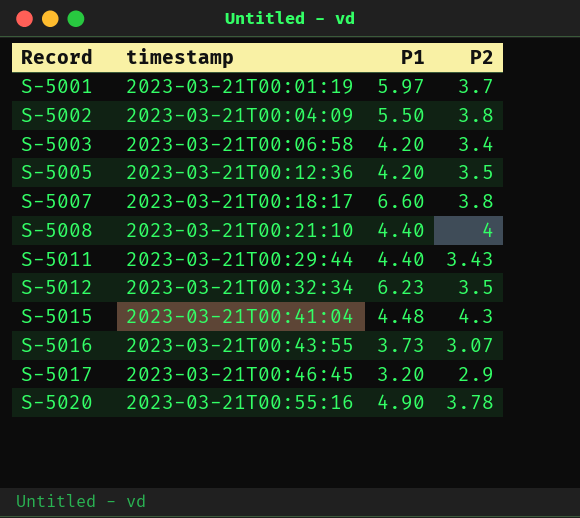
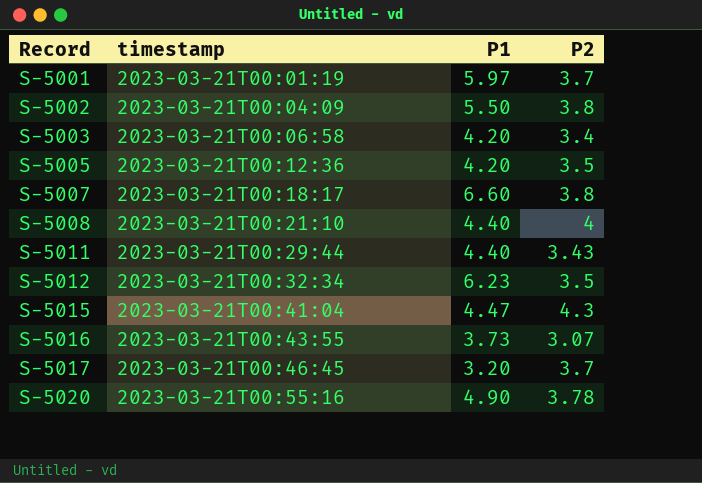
S-5015 | P1: 4.48 -> 4.47
S-5017 | P2: 2.9 -> 3.7

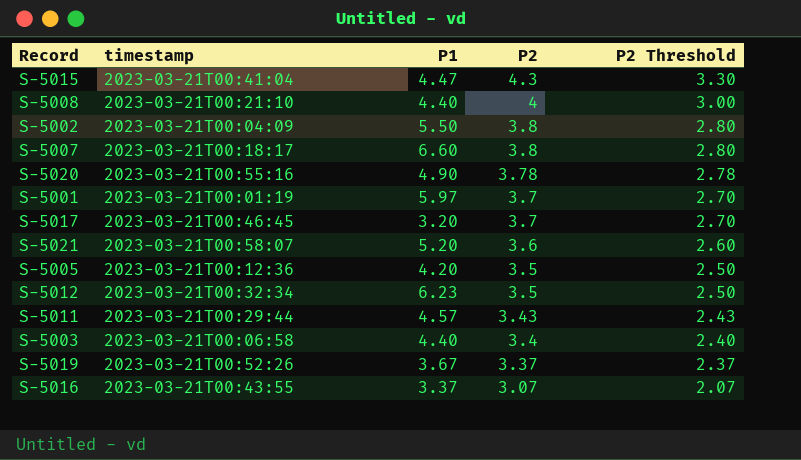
row order: Record ascending -> P2 descending
column P2 Threshold | formula: none -> [P2] - 1
row S-5021: none -> 2023-03-21T00:58:07 | 5.20 | 3.6 | 2.60
S-5011 | P1: 4.40 -> 4.57
S-5003 | P1: 4.20 -> 4.40
row S-5019: none -> 2023-03-21T00:52:26 | 3.67 | 3.37 | 2.37
S-5016 | P1: 3.73 -> 3.37

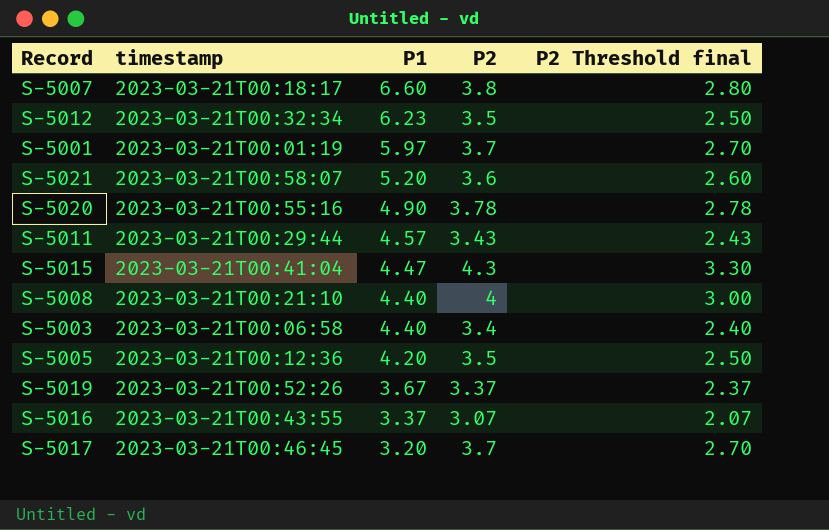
row order: P2 descending -> P1 descending
column name: P2 Threshold -> P2 Threshold final
row S-5002: 2023-03-21T00:04:09 | 5.50 | 3.8 | 2.80 -> none

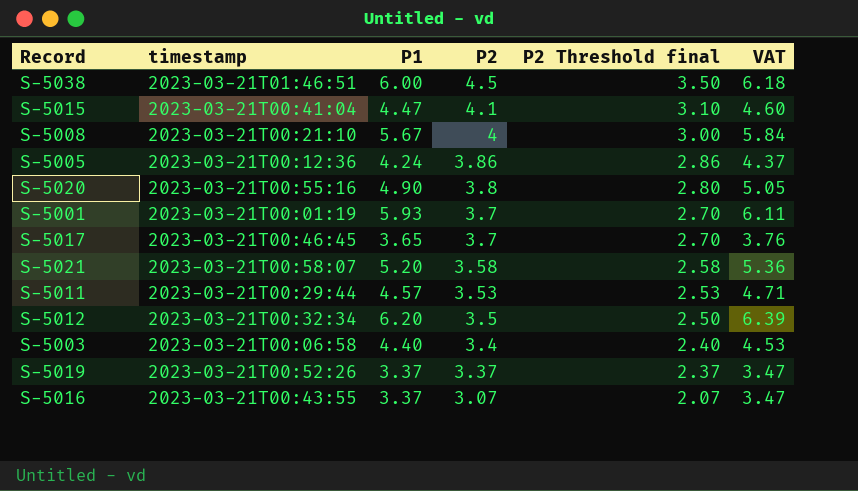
row order: P1 descending -> P2 descending
column VAT | formula: none -> [P1] * 1.03
row S-5007: 2023-03-21T00:18:17 | 6.60 | 3.8 | 2.80 -> none
row S-5038: none -> 2023-03-21T01:46:51 | 6.00 | 4.5 | 3.50 | 6.18
S-5015 | P2: 4.3 -> 4.1
S-5015 | P2 Threshold final: 3.30 -> 3.10
S-5008 | P1: 4.40 -> 5.67
S-5005 | P1: 4.20 -> 4.24
S-5005 | P2: 3.5 -> 3.86
S-5005 | P2 Threshold final: 2.50 -> 2.86
S-5020 | P2: 3.78 -> 3.8
S-5020 | P2 Threshold final: 2.78 -> 2.80
S-5001 | P1: 5.97 -> 5.93
S-5017 | P1: 3.20 -> 3.65
S-5021 | P2: 3.6 -> 3.58
S-5021 | P2 Threshold final: 2.60 -> 2.58
S-5011 | P2: 3.43 -> 3.53
S-5011 | P2 Threshold final: 2.43 -> 2.53
S-5012 | P1: 6.23 -> 6.20
S-5019 | P1: 3.67 -> 3.37

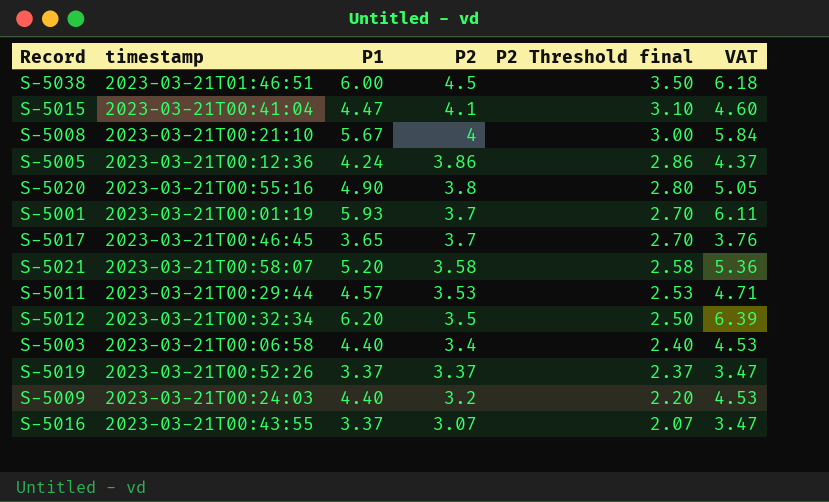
row S-5009: none -> 2023-03-21T00:24:03 | 4.40 | 3.2 | 2.20 | 4.53

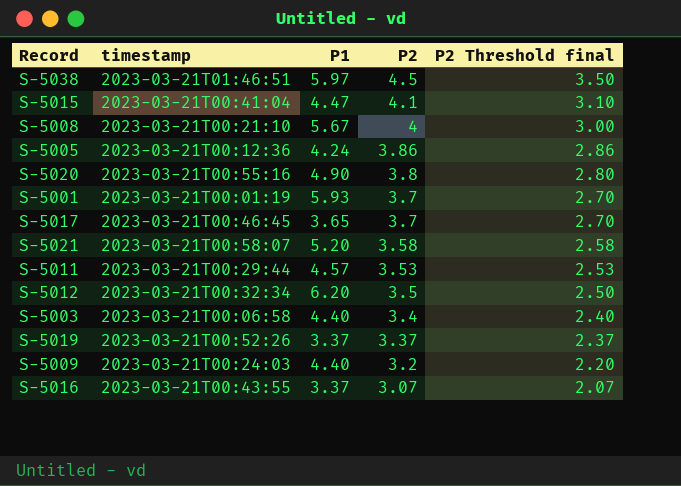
column VAT | formula: [P1] * 1.03 -> none
S-5038 | P1: 6.00 -> 5.97

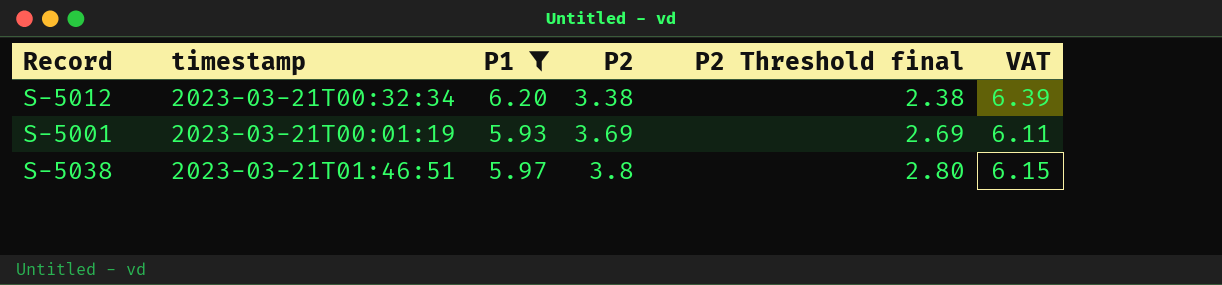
filter: none -> P1 >= 5.93
row order: P2 descending -> P2 ascending
column VAT | formula: none -> [P1] * 1.03
S-5012 | P2: 3.5 -> 3.38
S-5012 | P2 Threshold final: 2.50 -> 2.38
S-5001 | P2: 3.7 -> 3.69
S-5001 | P2 Threshold final: 2.70 -> 2.69
S-5038 | P2: 4.5 -> 3.8
S-5038 | P2 Threshold final: 3.50 -> 2.80

